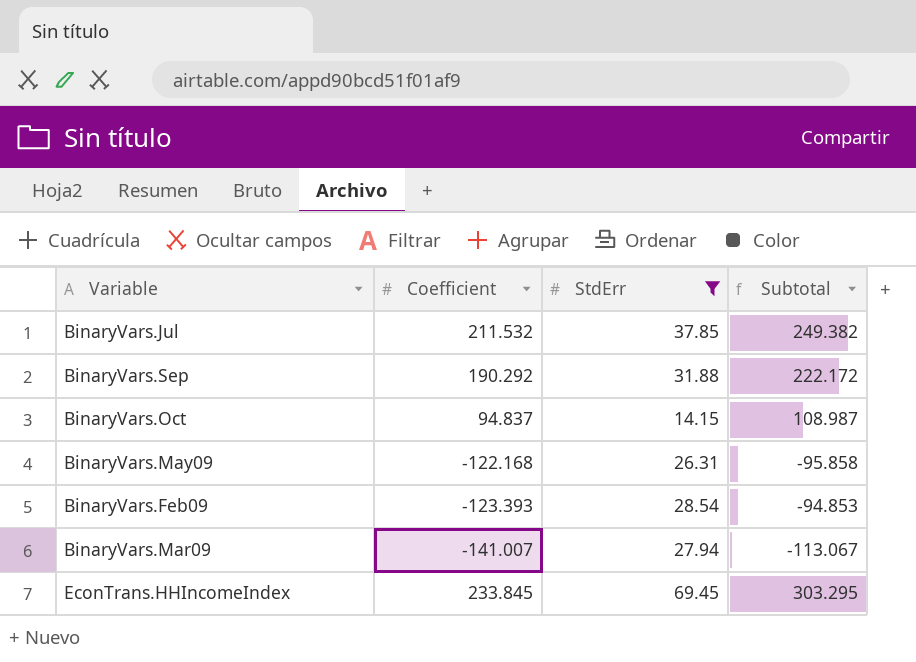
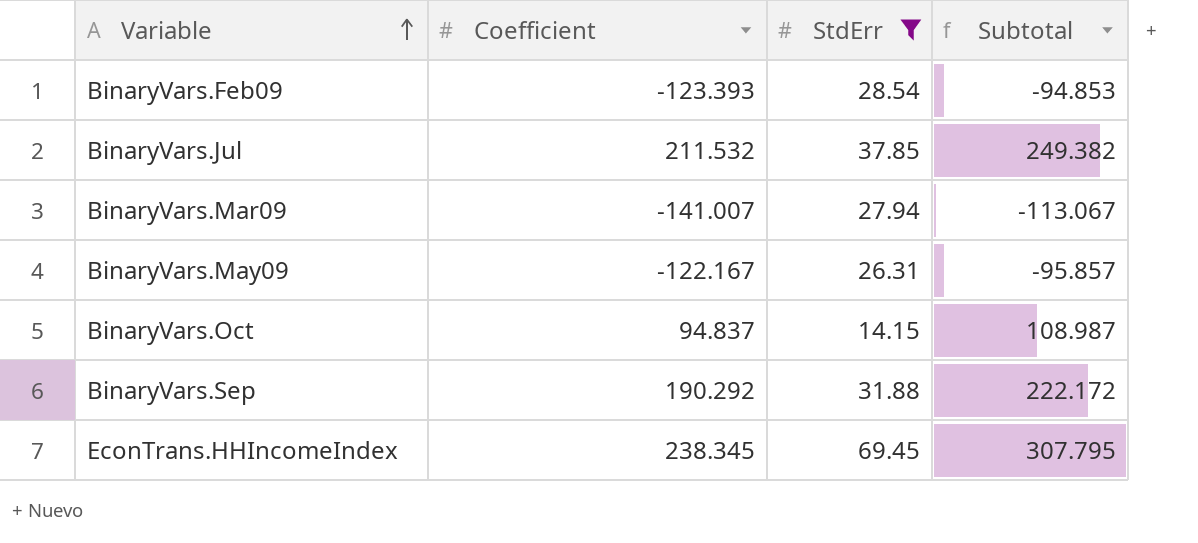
row order: none -> Variable ascending
BinaryVars.May09 | Coefficient: -122.168 -> -122.167
BinaryVars.May09 | Subtotal: -95.858 -> -95.857
EconTrans.HHIncomeIndex | Coefficient: 233.845 -> 238.345
EconTrans.HHIncomeIndex | Subtotal: 303.295 -> 307.795

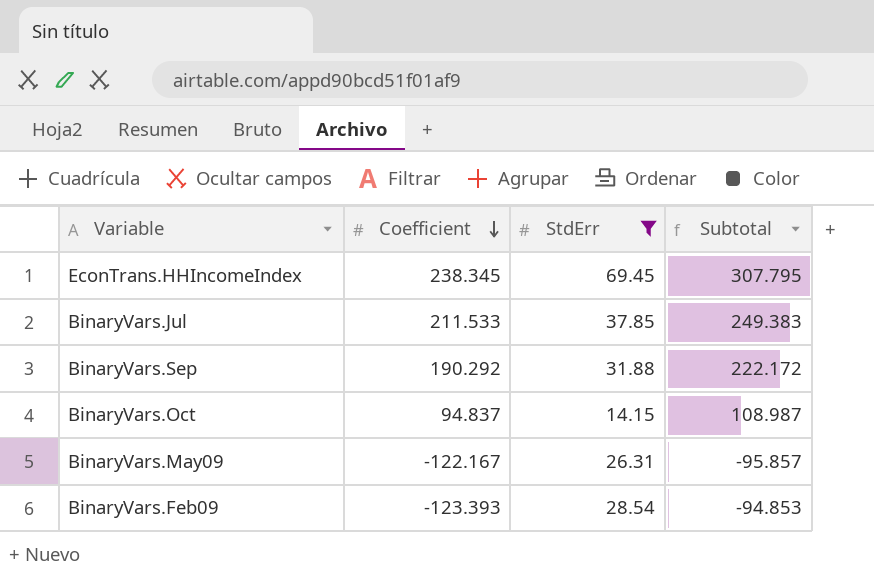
row order: Variable ascending -> Coefficient descending
row BinaryVars.Mar09: -141.007 | 27.94 | -113.067 -> none
BinaryVars.Jul | Coefficient: 211.532 -> 211.533
BinaryVars.Jul | Subtotal: 249.382 -> 249.383

